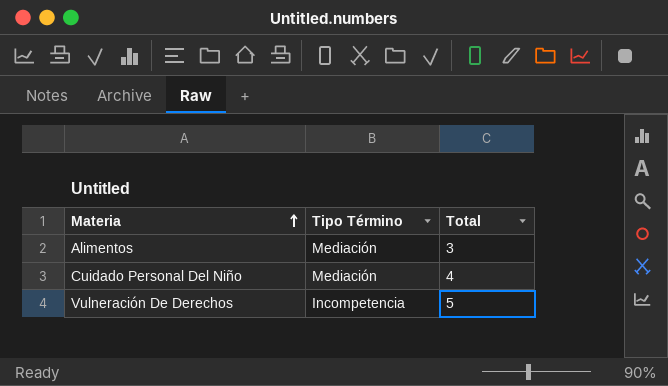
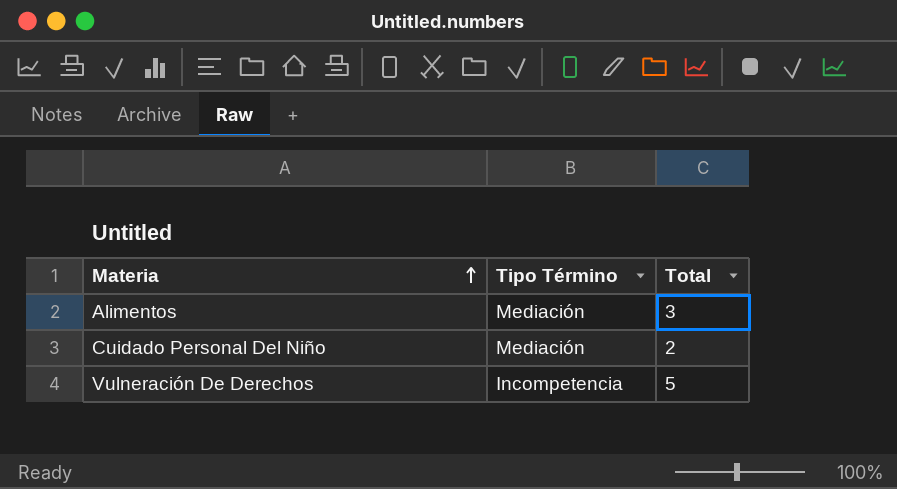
Cuidado Personal Del Niño | Total: 4 -> 2

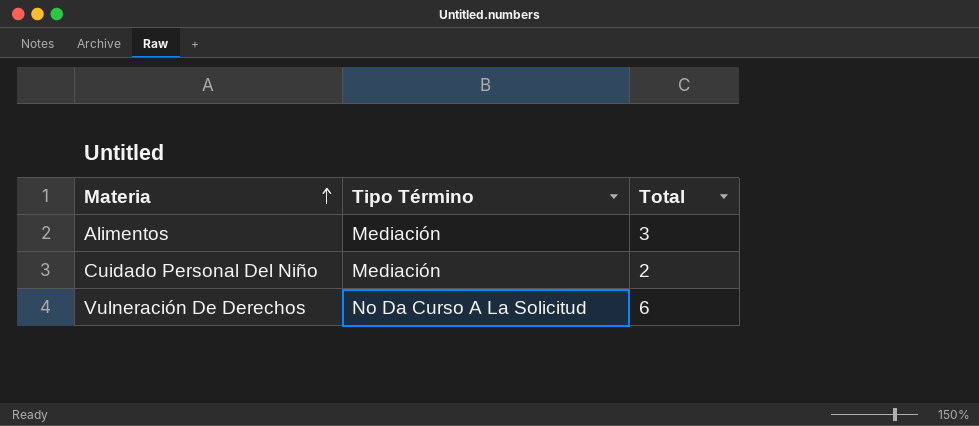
Vulneración De Derechos | Tipo Término: Incompetencia -> No Da Curso A La Solicitud
Vulneración De Derechos | Total: 5 -> 6

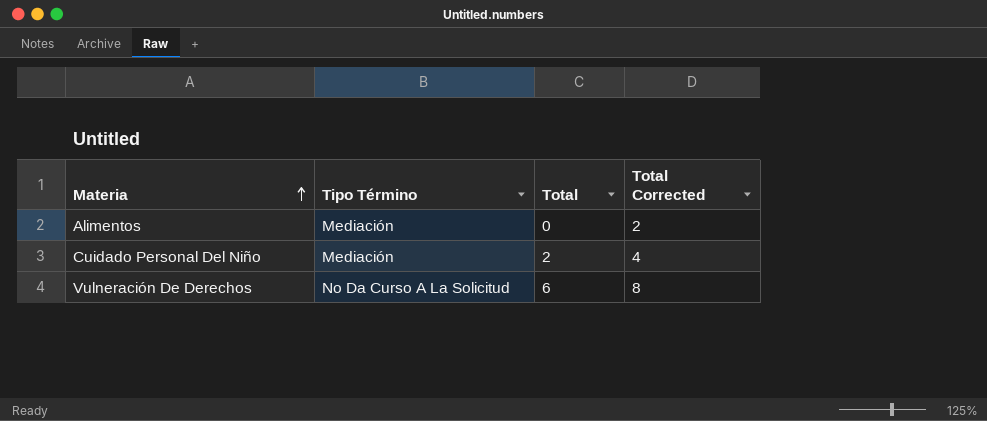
column Total Corrected | formula: none -> [Total] + 2
Alimentos | Total: 3 -> 0

